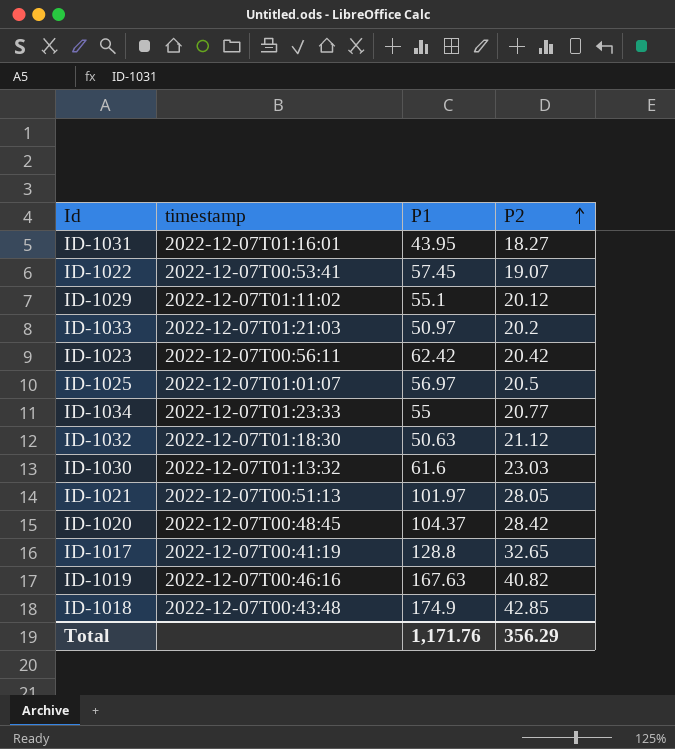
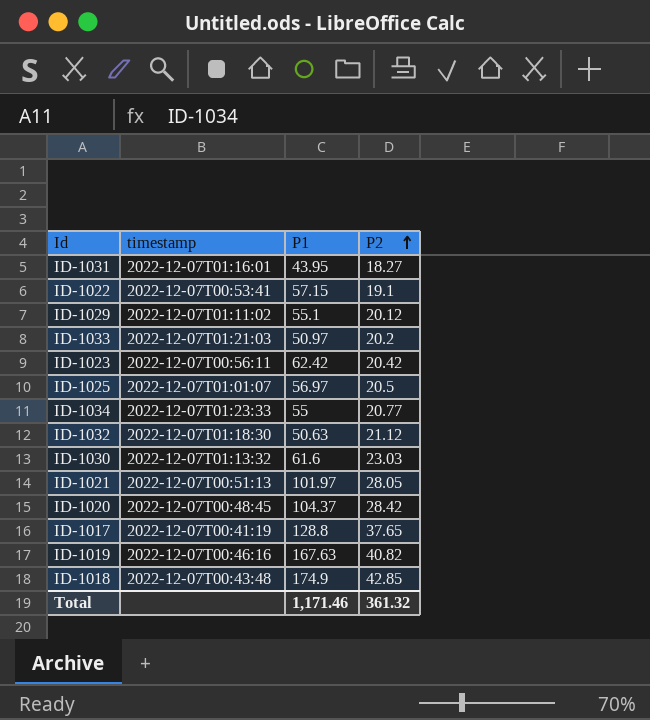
ID-1022 | P1: 57.45 -> 57.15
ID-1022 | P2: 19.07 -> 19.1
ID-1017 | P2: 32.65 -> 37.65
Total | P1: 1,171.76 -> 1,171.46
Total | P2: 356.29 -> 361.32

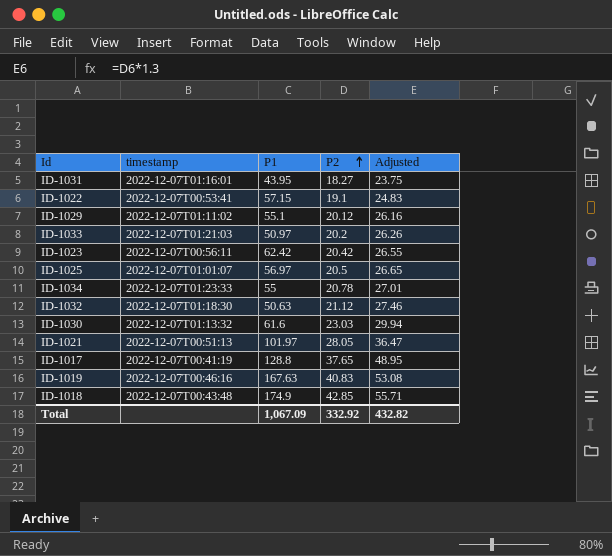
column Adjusted | formula: none -> [P2] * 1.3
row ID-1020: 2022-12-07T00:48:45 | 104.37 | 28.42 -> none
ID-1034 | P2: 20.77 -> 20.78
ID-1019 | P2: 40.82 -> 40.83
Total | P1: 1,171.46 -> 1,067.09
Total | P2: 361.32 -> 332.92

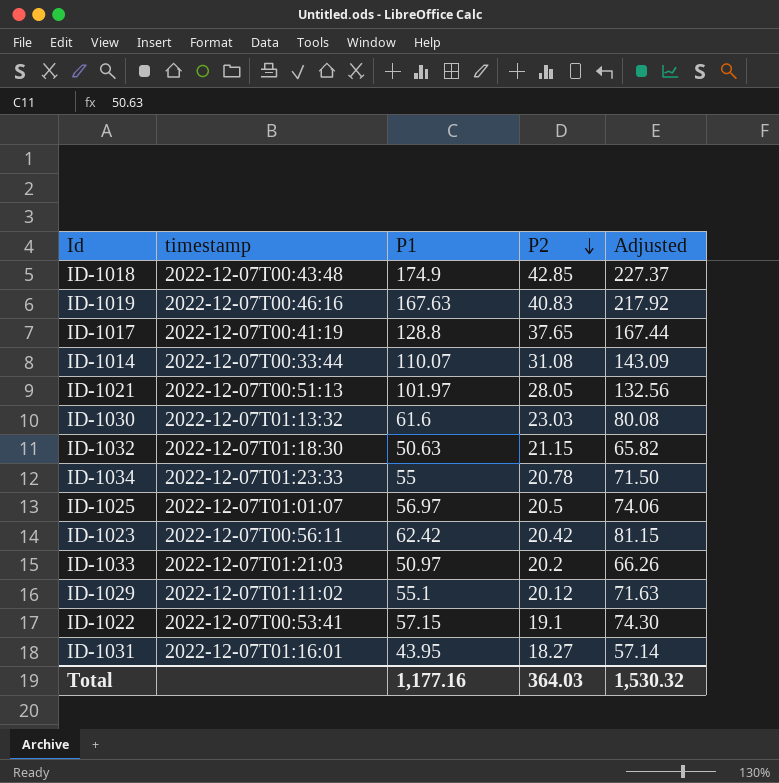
row order: P2 ascending -> P2 descending
column Adjusted | formula: [P2] * 1.3 -> [P1] * 1.3
row ID-1014: none -> 2022-12-07T00:33:44 | 110.07 | 31.08 | 143.09
ID-1032 | P2: 21.12 -> 21.15
Total | P1: 1,067.09 -> 1,177.16
Total | P2: 332.92 -> 364.03
Total | Adjusted: 432.82 -> 1,530.32

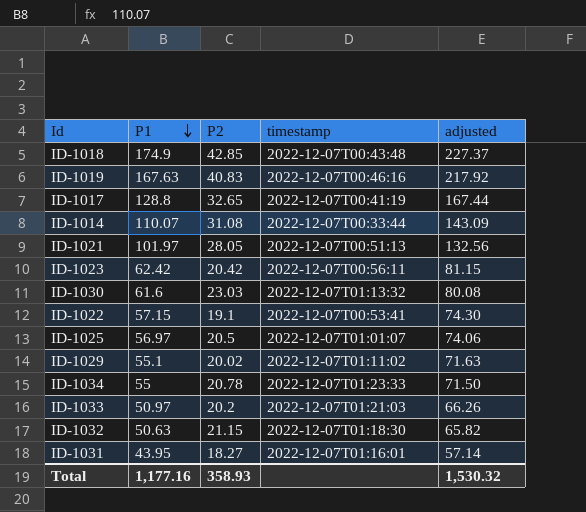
row order: P2 descending -> P1 descending
column timestamp | position: 2 -> 4
column name: Adjusted -> adjusted
ID-1017 | P2: 37.65 -> 32.65
ID-1029 | P2: 20.12 -> 20.02
Total | P2: 364.03 -> 358.93

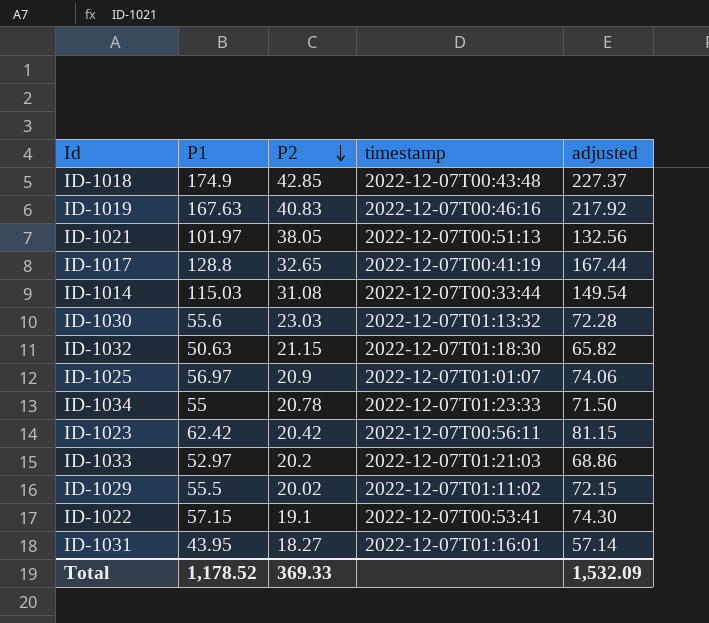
row order: P1 descending -> P2 descending
ID-1021 | P2: 28.05 -> 38.05
ID-1014 | P1: 110.07 -> 115.03
ID-1014 | adjusted: 143.09 -> 149.54
ID-1030 | P1: 61.6 -> 55.6
ID-1030 | adjusted: 80.08 -> 72.28
ID-1025 | P2: 20.5 -> 20.9
ID-1033 | P1: 50.97 -> 52.97
ID-1033 | adjusted: 66.26 -> 68.86
ID-1029 | P1: 55.1 -> 55.5
ID-1029 | adjusted: 71.63 -> 72.15
Total | P1: 1,177.16 -> 1,178.52
Total | P2: 358.93 -> 369.33
Total | adjusted: 1,530.32 -> 1,532.09

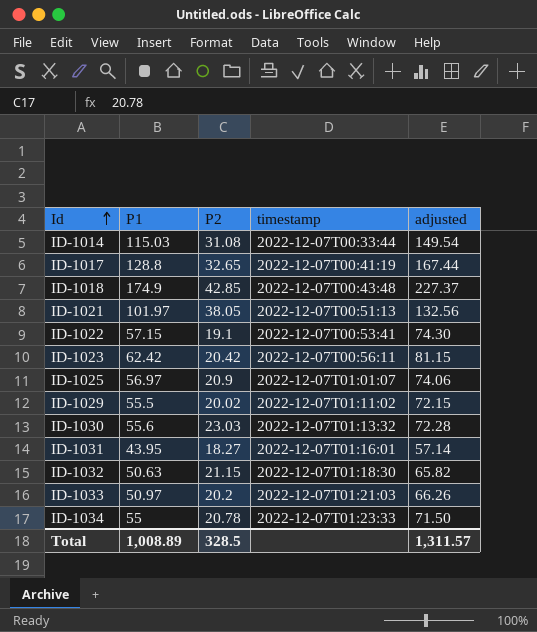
row order: P2 descending -> Id ascending
row ID-1019: 167.63 | 40.83 | 2022-12-07T00:46:16 | 217.92 -> none
ID-1033 | P1: 52.97 -> 50.97
ID-1033 | adjusted: 68.86 -> 66.26
Total | P1: 1,178.52 -> 1,008.89
Total | P2: 369.33 -> 328.5
Total | adjusted: 1,532.09 -> 1,311.57

